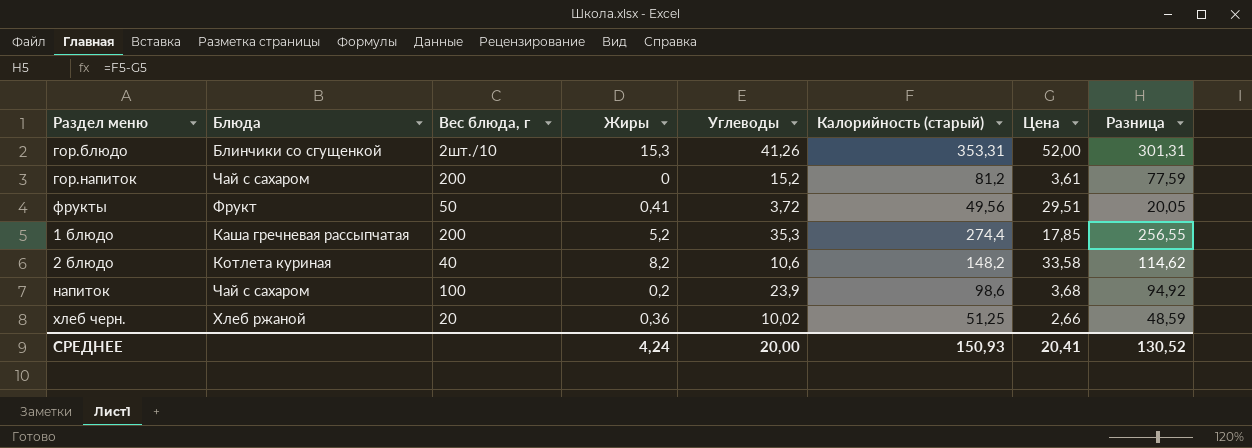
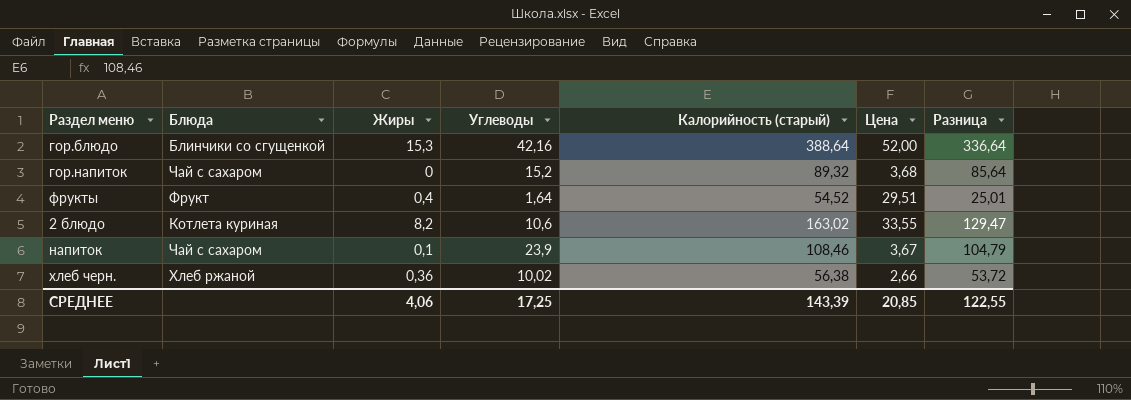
column Вес блюда, г | position: 3 -> none
row 1 блюдо: Каша гречневая рассыпчатая | 200 | 5,2 | 35,3 | 274,4 | 17,85 | 256,55 -> none
гор.блюдо | Углеводы: 41,26 -> 42,16
гор.блюдо | Калорийность (старый): 353,31 -> 388,64
гор.блюдо | Разница: 301,31 -> 336,64
гор.напиток | Калорийность (старый): 81,2 -> 89,32
гор.напиток | Цена: 3,61 -> 3,68
гор.напиток | Разница: 77,59 -> 85,64
фрукты | Жиры: 0,41 -> 0,4
фрукты | Углеводы: 3,72 -> 1,64
фрукты | Калорийность (старый): 49,56 -> 54,52
фрукты | Разница: 20,05 -> 25,01
2 блюдо | Калорийность (старый): 148,2 -> 163,02
2 блюдо | Цена: 33,58 -> 33,55
2 блюдо | Разница: 114,62 -> 129,47
напиток | Жиры: 0,2 -> 0,1
напиток | Калорийность (старый): 98,6 -> 108,46
напиток | Цена: 3,68 -> 3,67
напиток | Разница: 94,92 -> 104,79
хлеб черн. | Калорийность (старый): 51,25 -> 56,38
хлеб черн. | Разница: 48,59 -> 53,72
СРЕДНЕЕ | Жиры: 4,24 -> 4,06
СРЕДНЕЕ | Углеводы: 20,00 -> 17,25
СРЕДНЕЕ | Калорийность (старый): 150,93 -> 143,39
СРЕДНЕЕ | Цена: 20,41 -> 20,85
СРЕДНЕЕ | Разница: 130,52 -> 122,55

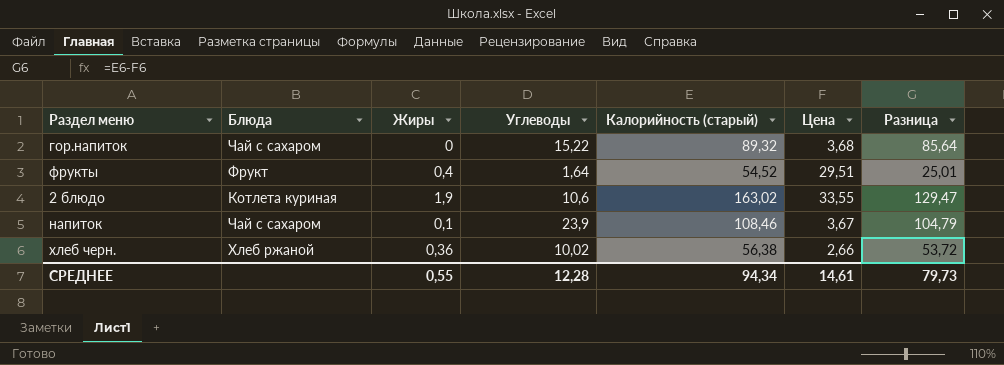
row гор.блюдо: Блинчики со сгущенкой | 15,3 | 42,16 | 388,64 | 52,00 | 336,64 -> none
гор.напиток | Углеводы: 15,2 -> 15,22
2 блюдо | Жиры: 8,2 -> 1,9
СРЕДНЕЕ | Жиры: 4,06 -> 0,55
СРЕДНЕЕ | Углеводы: 17,25 -> 12,28
СРЕДНЕЕ | Калорийность (старый): 143,39 -> 94,34
СРЕДНЕЕ | Цена: 20,85 -> 14,61
СРЕДНЕЕ | Разница: 122,55 -> 79,73

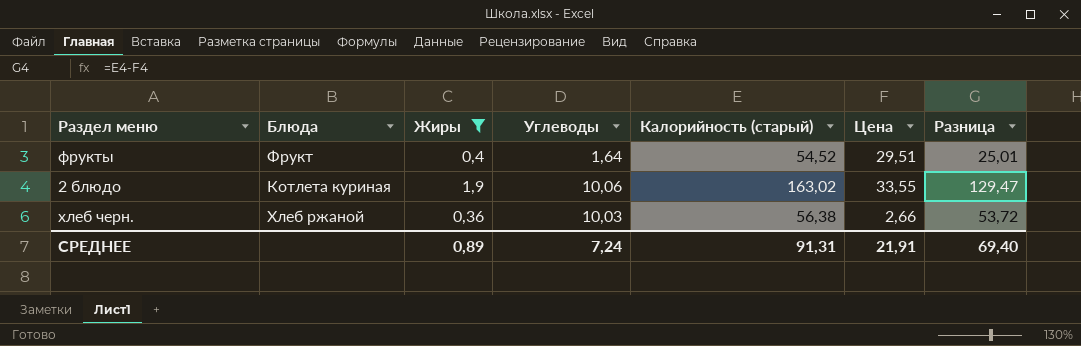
filter: none -> Жиры >= 0,36
2 блюдо | Углеводы: 10,6 -> 10,06
хлеб черн. | Углеводы: 10,02 -> 10,03
СРЕДНЕЕ | Жиры: 0,55 -> 0,89
СРЕДНЕЕ | Углеводы: 12,28 -> 7,24
СРЕДНЕЕ | Калорийность (старый): 94,34 -> 91,31
СРЕДНЕЕ | Цена: 14,61 -> 21,91
СРЕДНЕЕ | Разница: 79,73 -> 69,40

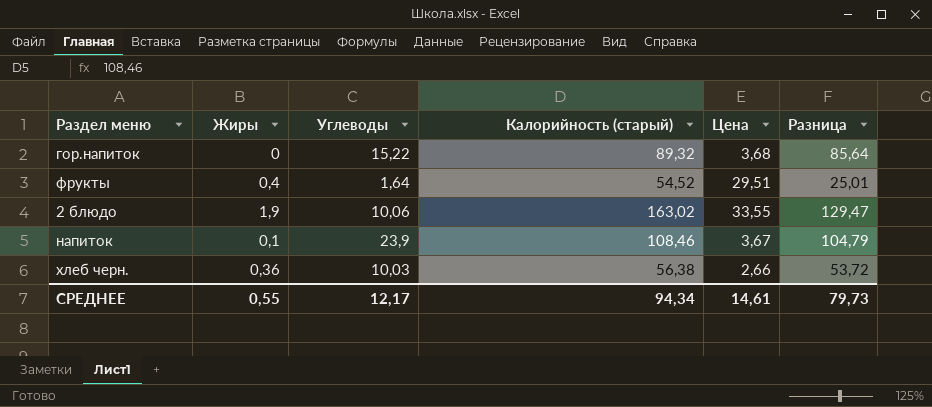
filter: Жиры >= 0,36 -> none
column Блюда | position: 2 -> none
СРЕДНЕЕ | Жиры: 0,89 -> 0,55
СРЕДНЕЕ | Углеводы: 7,24 -> 12,17
СРЕДНЕЕ | Калорийность (старый): 91,31 -> 94,34
СРЕДНЕЕ | Цена: 21,91 -> 14,61
СРЕДНЕЕ | Разница: 69,40 -> 79,73

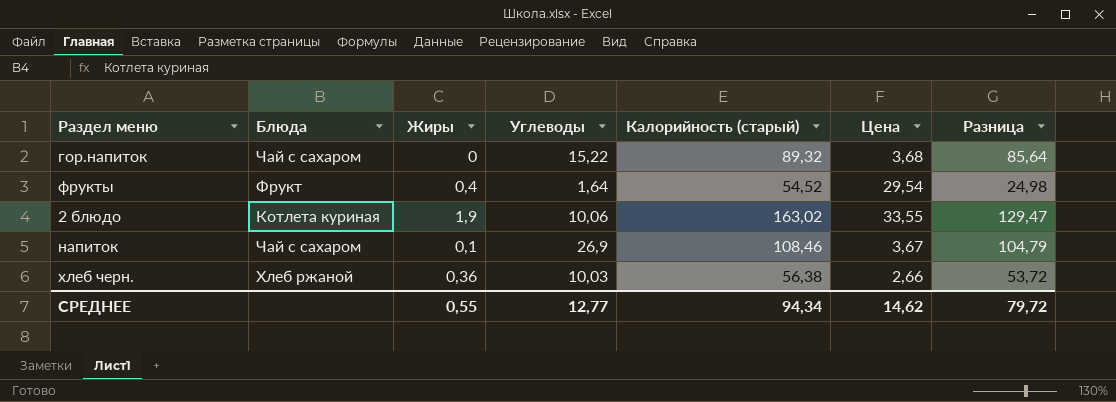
column Блюда | position: none -> 2
фрукты | Цена: 29,51 -> 29,54
фрукты | Разница: 25,01 -> 24,98
напиток | Углеводы: 23,9 -> 26,9
СРЕДНЕЕ | Углеводы: 12,17 -> 12,77
СРЕДНЕЕ | Цена: 14,61 -> 14,62
СРЕДНЕЕ | Разница: 79,73 -> 79,72

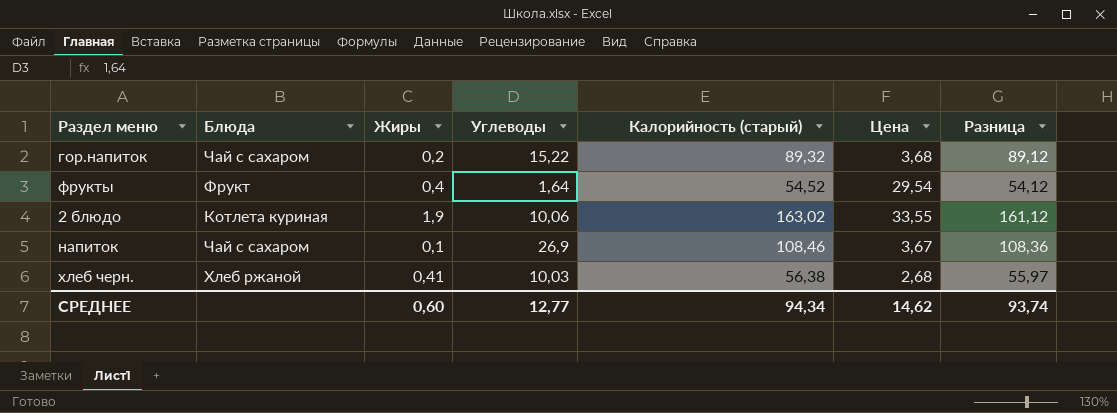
column Разница | formula: [Калорийность (старый)] - [Цена] -> [Калорийность (старый)] - [Жиры]
гор.напиток | Жиры: 0 -> 0,2
хлеб черн. | Жиры: 0,36 -> 0,41
хлеб черн. | Цена: 2,66 -> 2,68
СРЕДНЕЕ | Жиры: 0,55 -> 0,60
СРЕДНЕЕ | Разница: 79,72 -> 93,74

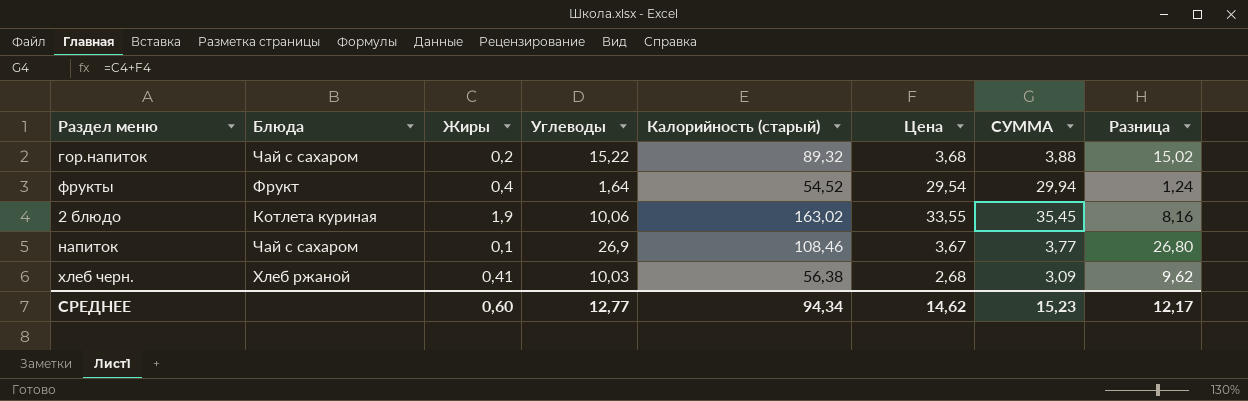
column СУММА | formula: none -> [Жиры] + [Цена]
column Разница | formula: [Калорийность (старый)] - [Жиры] -> [Углеводы] - [Жиры]
СРЕДНЕЕ | Разница: 93,74 -> 12,17

